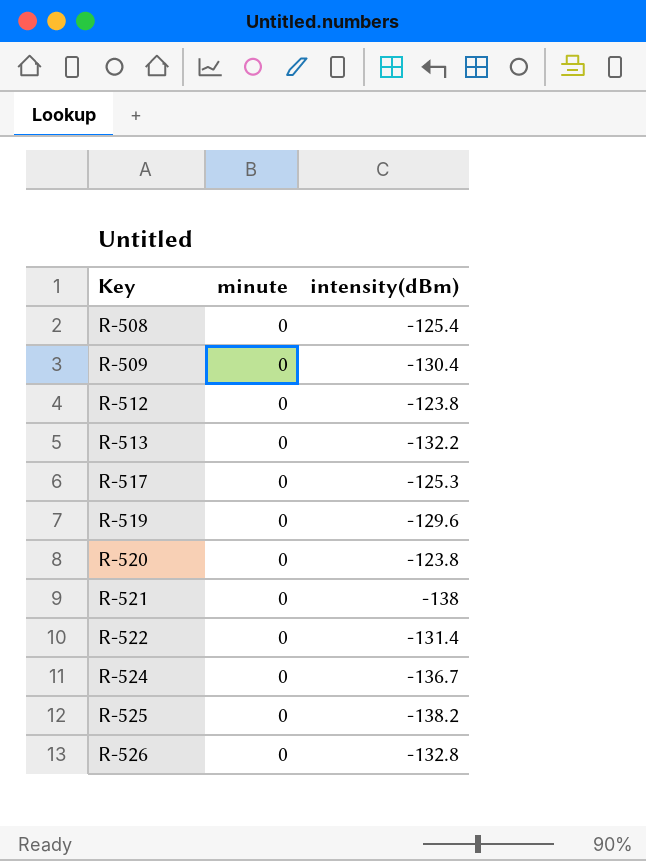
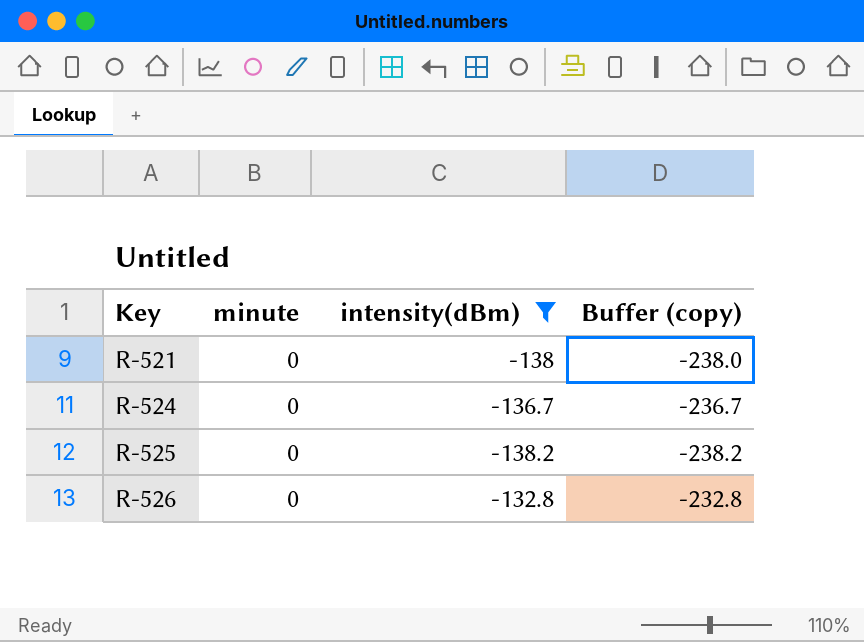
filter: none -> intensity(dBm) <= -132.8
column Buffer (copy) | formula: none -> [intensity(dBm)] - 100

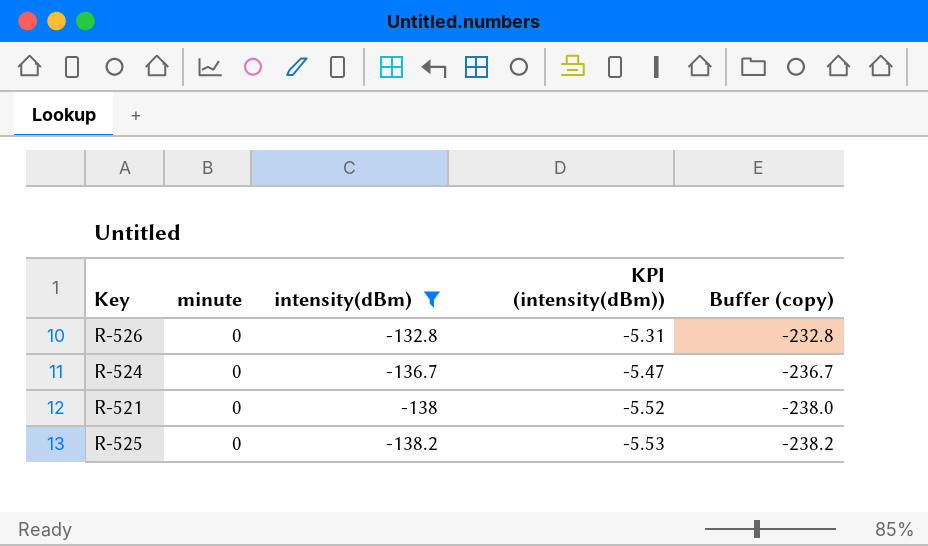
row order: Key ascending -> intensity(dBm) descending
column KPI (intensity(dBm)) | formula: none -> [intensity(dBm)] * 0.04

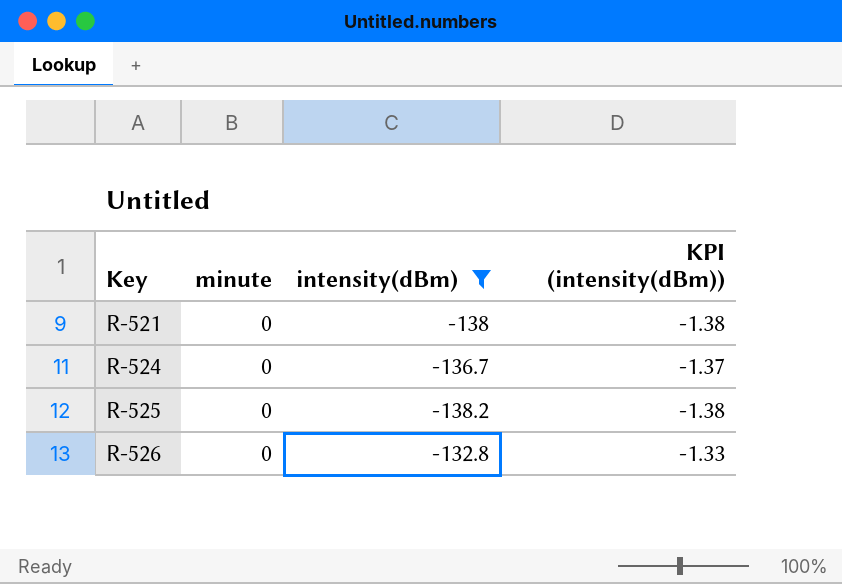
row order: intensity(dBm) descending -> Key ascending
column Buffer (copy) | formula: [intensity(dBm)] - 100 -> none
column KPI (intensity(dBm)) | formula: [intensity(dBm)] * 0.04 -> [intensity(dBm)] * 0.01

